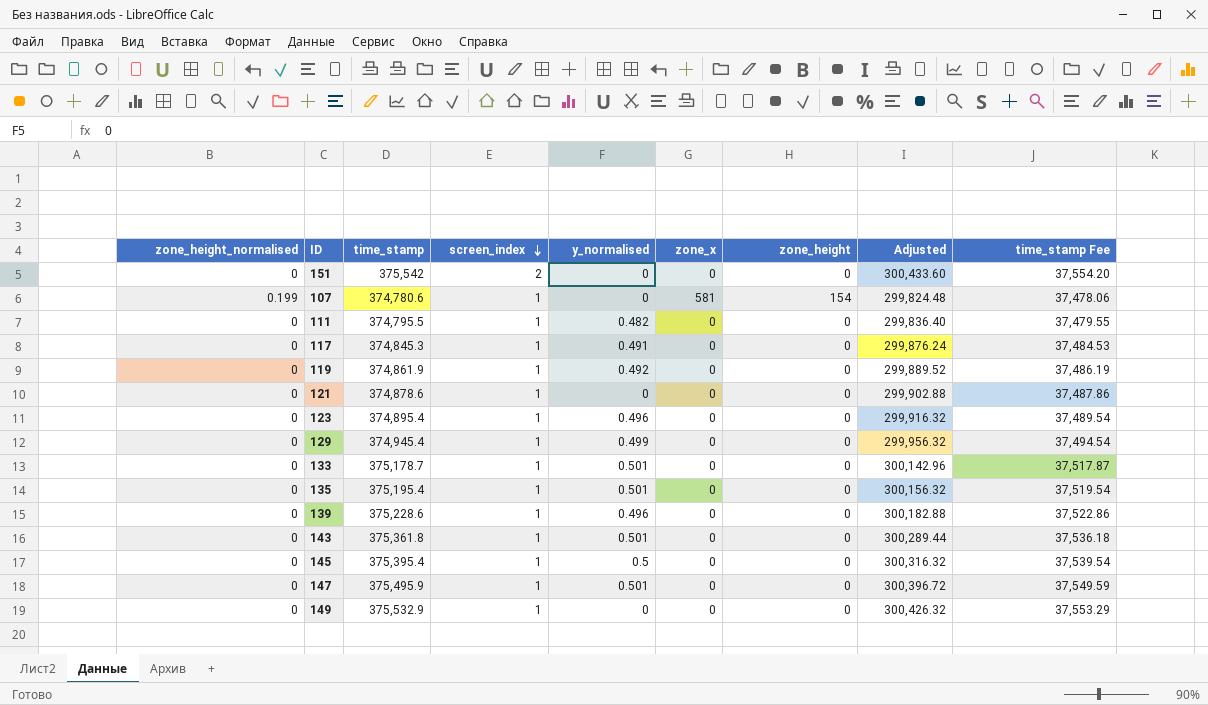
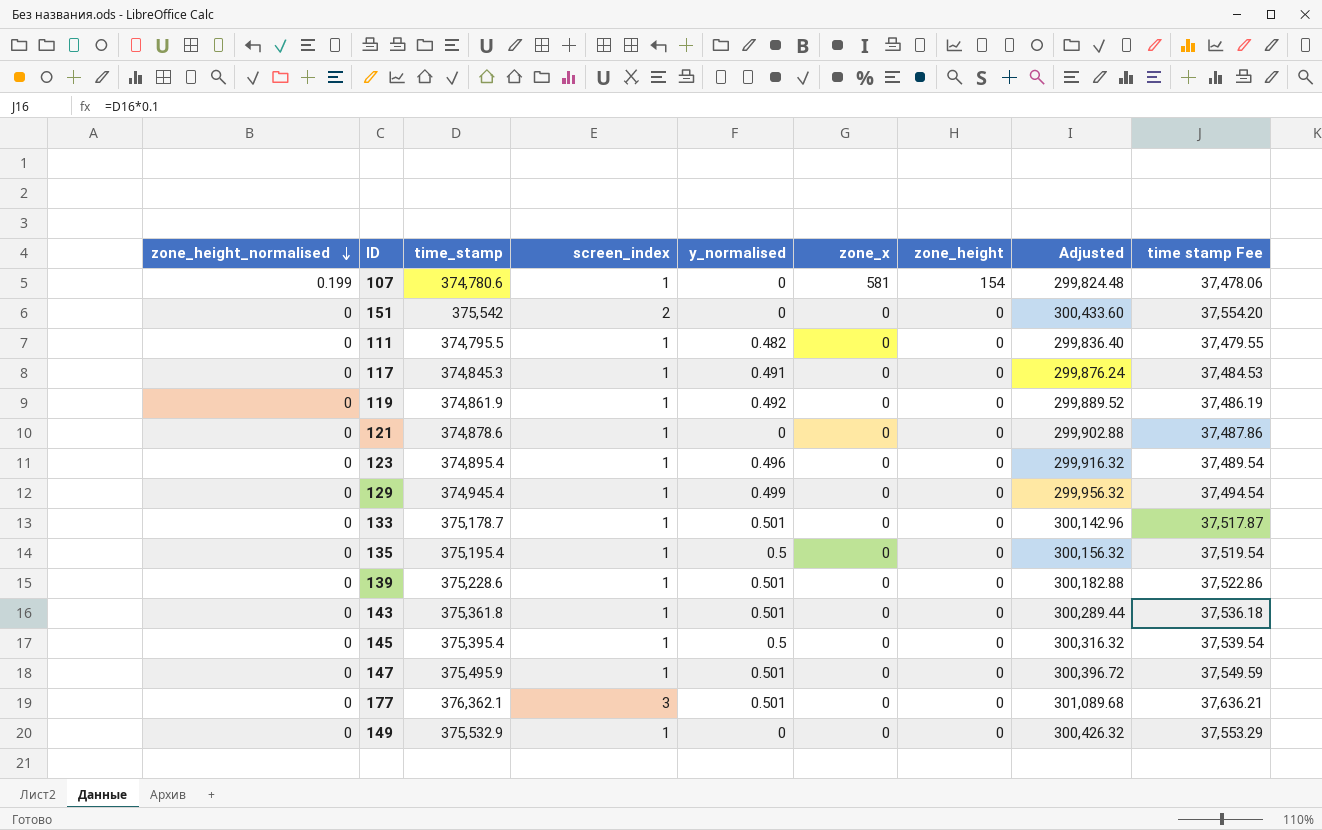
row order: screen_index descending -> zone_height_normalised descending
column name: time_stamp Fee -> time stamp Fee
135 | y_normalised: 0.501 -> 0.5
139 | y_normalised: 0.496 -> 0.501
row 177: none -> 0 | 376,362.1 | 3 | 0.501 | 0 | 0 | 301,089.68 | 37,636.21

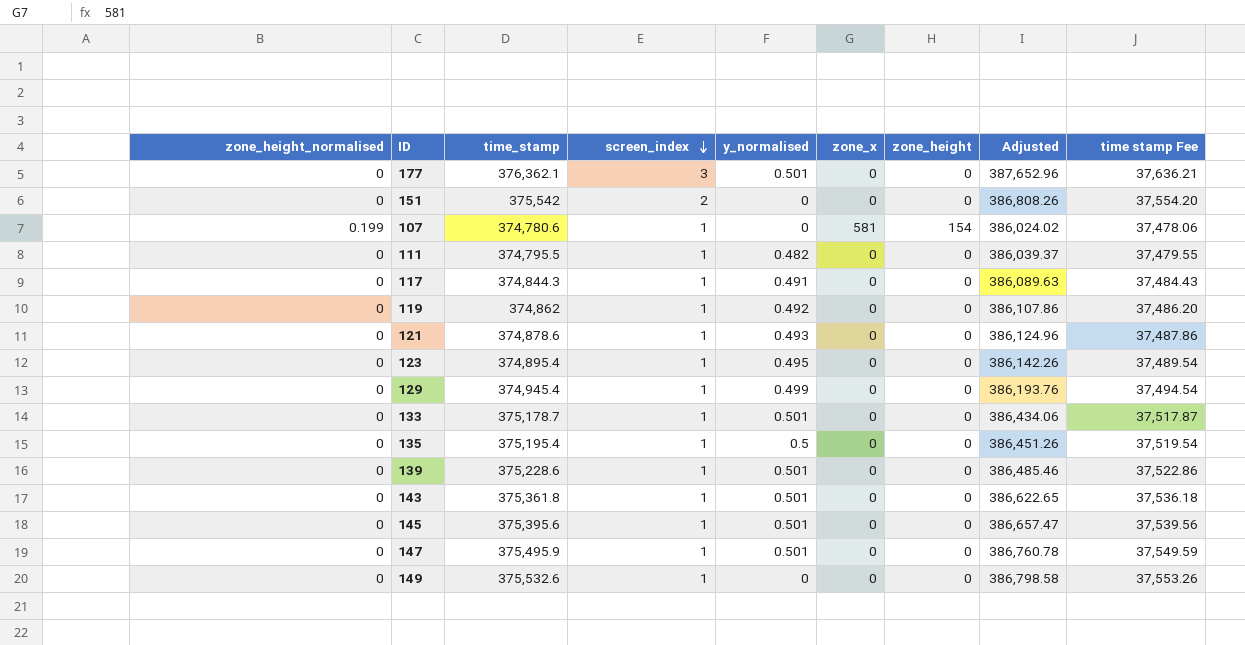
row order: zone_height_normalised descending -> screen_index descending
column Adjusted | formula: [time_stamp] * 0.8 -> [time_stamp] * 1.03
117 | time_stamp: 374,845.3 -> 374,844.3
117 | time stamp Fee: 37,484.53 -> 37,484.43
119 | time_stamp: 374,861.9 -> 374,862
119 | time stamp Fee: 37,486.19 -> 37,486.20
121 | y_normalised: 0 -> 0.493
123 | y_normalised: 0.496 -> 0.495
145 | time_stamp: 375,395.4 -> 375,395.6
145 | y_normalised: 0.5 -> 0.501
145 | time stamp Fee: 37,539.54 -> 37,539.56
149 | time_stamp: 375,532.9 -> 375,532.6
149 | time stamp Fee: 37,553.29 -> 37,553.26

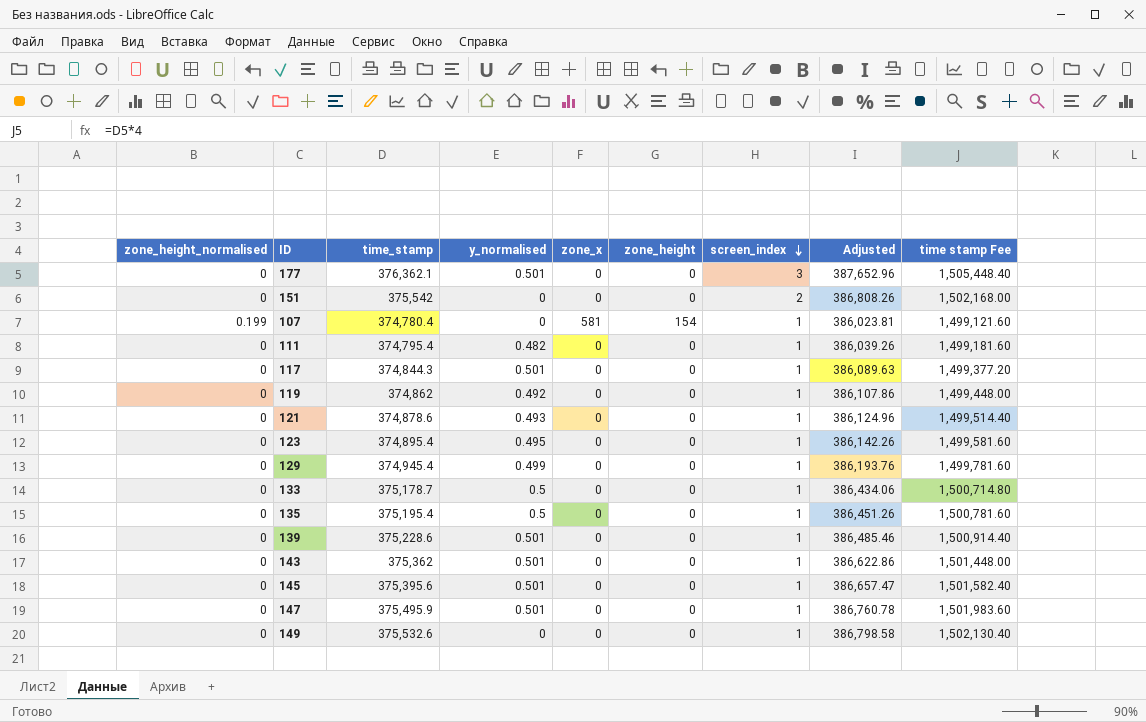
column screen_index | position: 4 -> 7
column time stamp Fee | formula: [time_stamp] * 0.1 -> [time_stamp] * 4
107 | time_stamp: 374,780.6 -> 374,780.4
107 | Adjusted: 386,024.02 -> 386,023.81
111 | time_stamp: 374,795.5 -> 374,795.4
111 | Adjusted: 386,039.37 -> 386,039.26
117 | y_normalised: 0.491 -> 0.501
133 | y_normalised: 0.501 -> 0.5
143 | time_stamp: 375,361.8 -> 375,362
143 | Adjusted: 386,622.65 -> 386,622.86

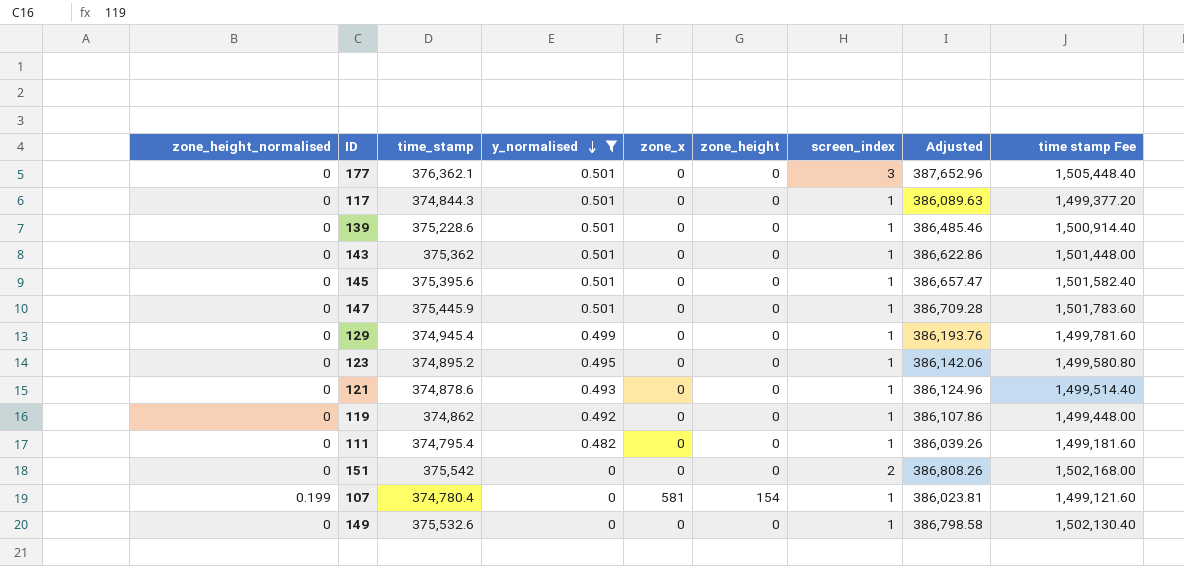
filter: none -> y_normalised != 0.5
row order: screen_index descending -> y_normalised descending
147 | time_stamp: 375,495.9 -> 375,445.9
147 | Adjusted: 386,760.78 -> 386,709.28
147 | time stamp Fee: 1,501,983.60 -> 1,501,783.60
123 | time_stamp: 374,895.4 -> 374,895.2
123 | Adjusted: 386,142.26 -> 386,142.06
123 | time stamp Fee: 1,499,581.60 -> 1,499,580.80

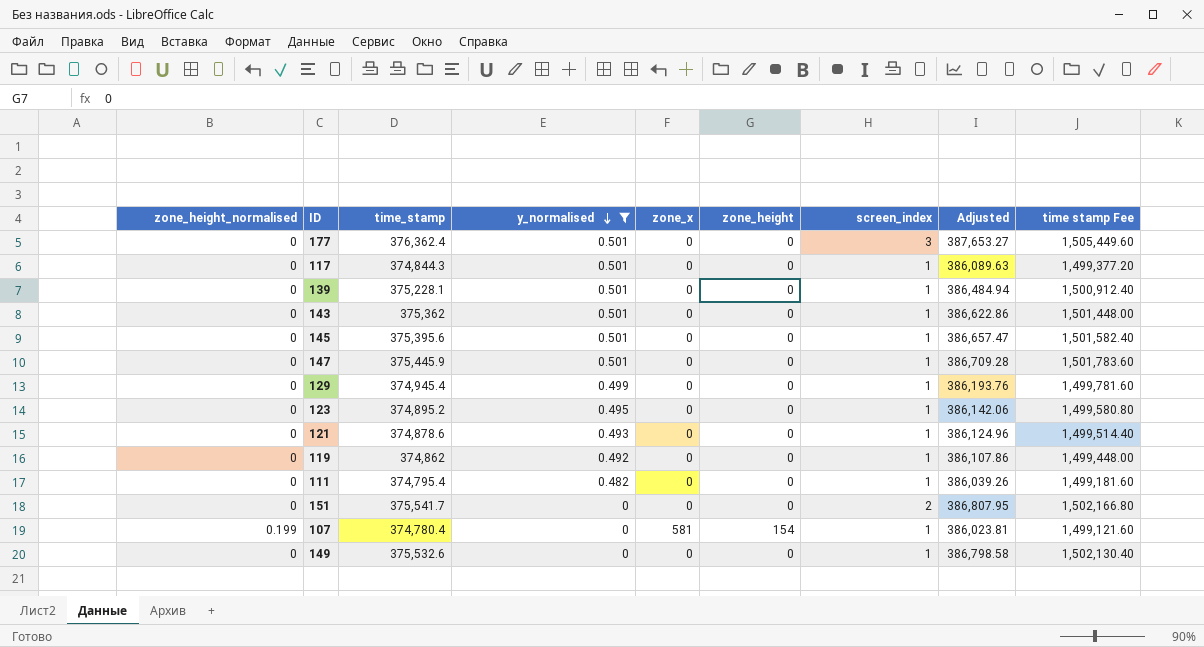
177 | time_stamp: 376,362.1 -> 376,362.4
177 | Adjusted: 387,652.96 -> 387,653.27
177 | time stamp Fee: 1,505,448.40 -> 1,505,449.60
139 | time_stamp: 375,228.6 -> 375,228.1
139 | Adjusted: 386,485.46 -> 386,484.94
139 | time stamp Fee: 1,500,914.40 -> 1,500,912.40
151 | time_stamp: 375,542 -> 375,541.7
151 | Adjusted: 386,808.26 -> 386,807.95
151 | time stamp Fee: 1,502,168.00 -> 1,502,166.80

